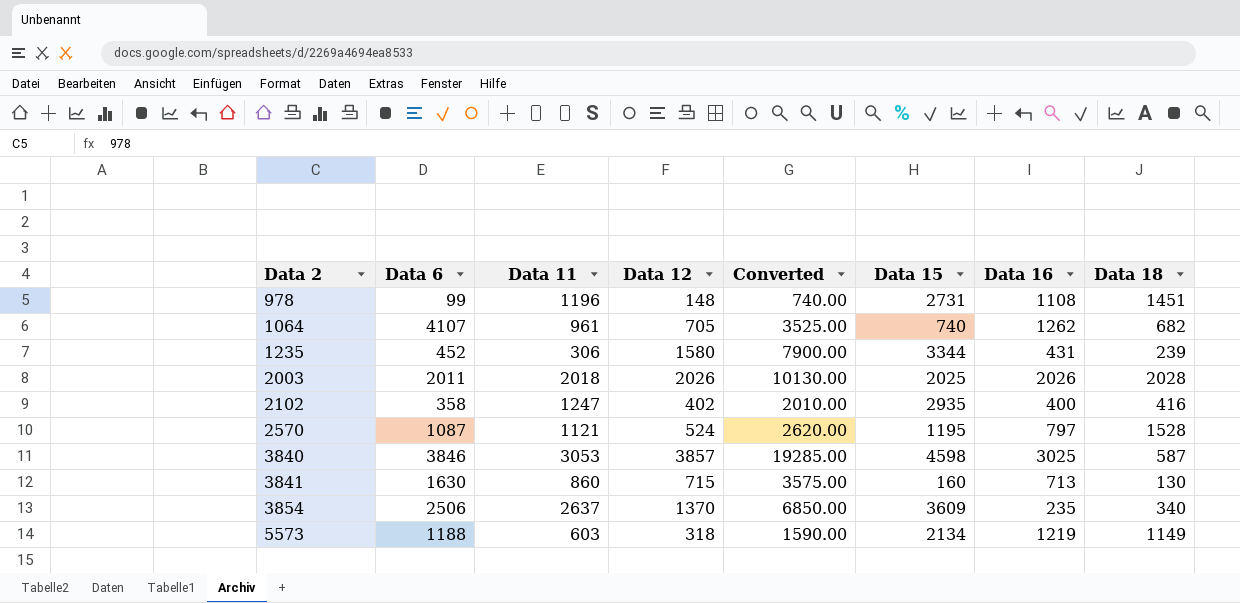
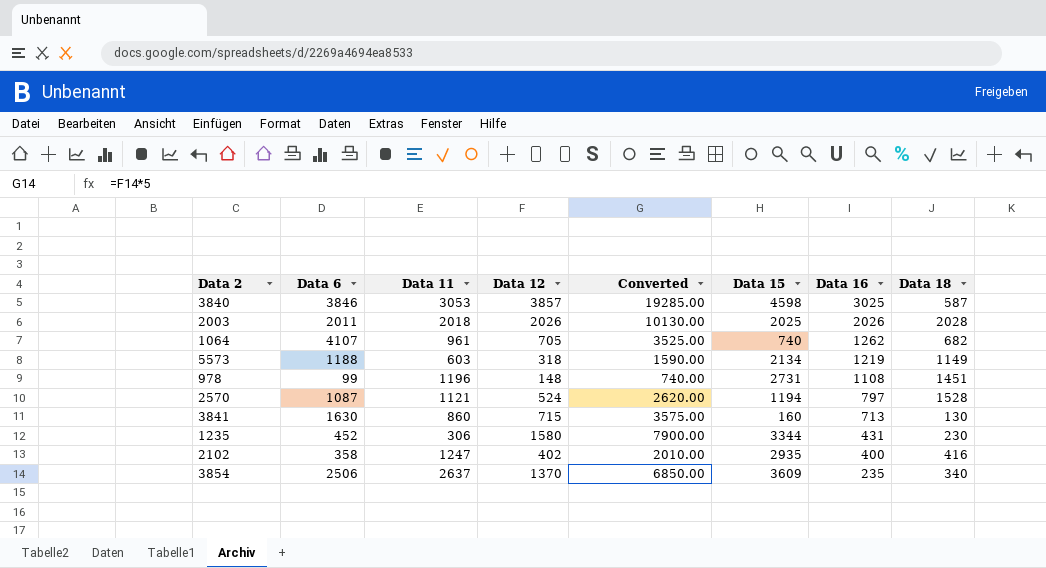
row order: Data 2 ascending -> Data 16 descending
2570 | Data 15: 1195 -> 1194
1235 | Data 18: 239 -> 230

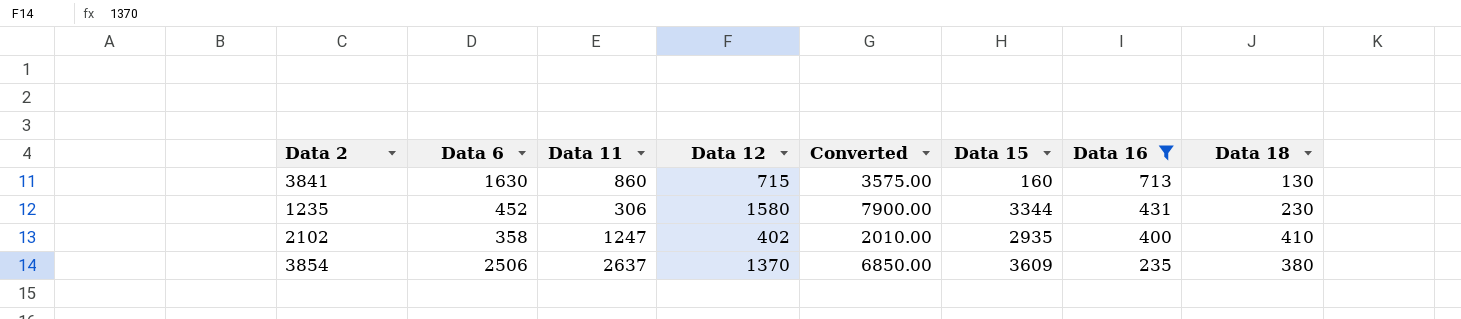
filter: none -> Data 16 <= 713
2102 | Data 18: 416 -> 410
3854 | Data 18: 340 -> 380

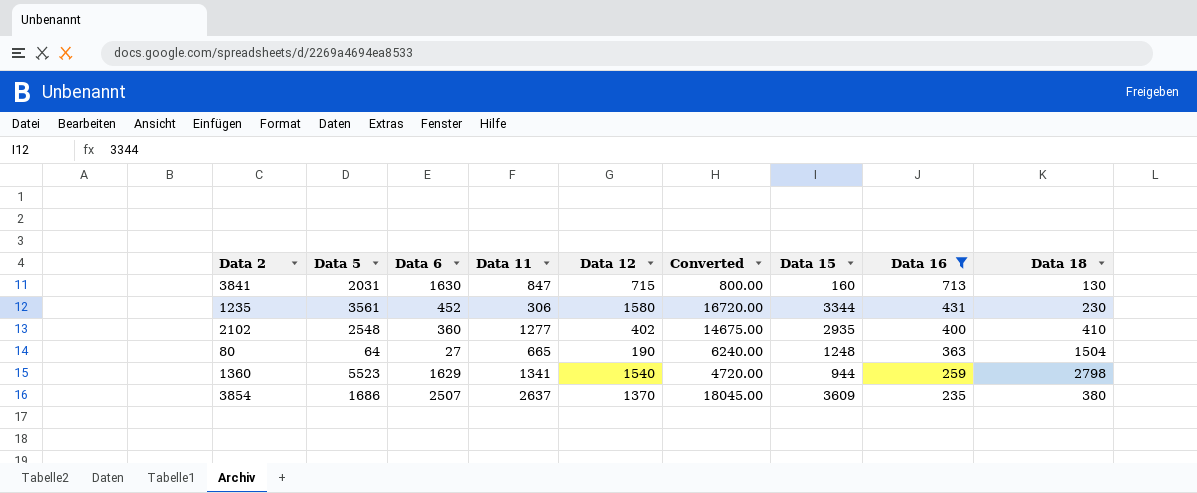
column Data 5 | position: none -> 2
column Converted | formula: [Data 12] * 5 -> [Data 15] * 5
3841 | Data 11: 860 -> 847
2102 | Data 6: 358 -> 360
2102 | Data 11: 1247 -> 1277
row 80: none -> 64 | 27 | 665 | 190 | 6240.00 | 1248 | 363 | 1504
row 1360: none -> 5523 | 1629 | 1341 | 1540 | 4720.00 | 944 | 259 | 2798
3854 | Data 6: 2506 -> 2507

